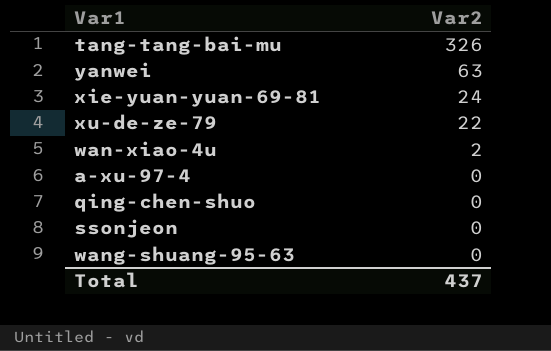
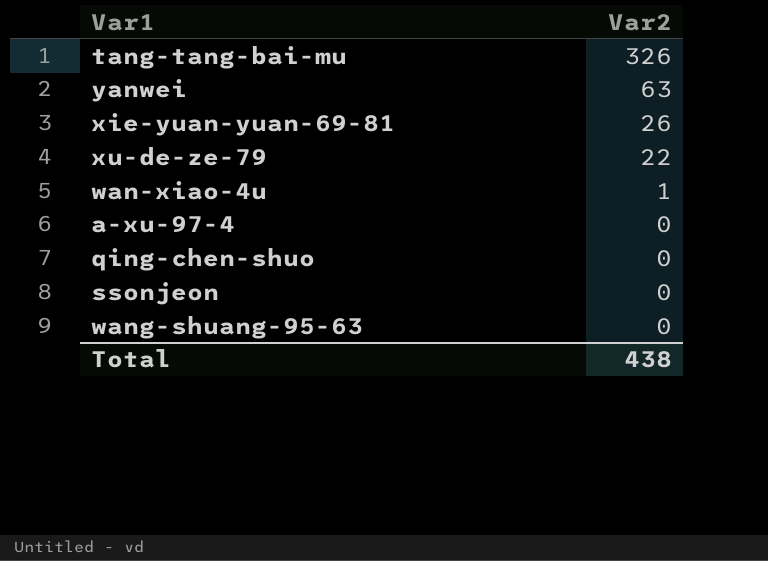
xie-yuan-yuan-69-81 | Var2: 24 -> 26
wan-xiao-4u | Var2: 2 -> 1
Total | Var2: 437 -> 438

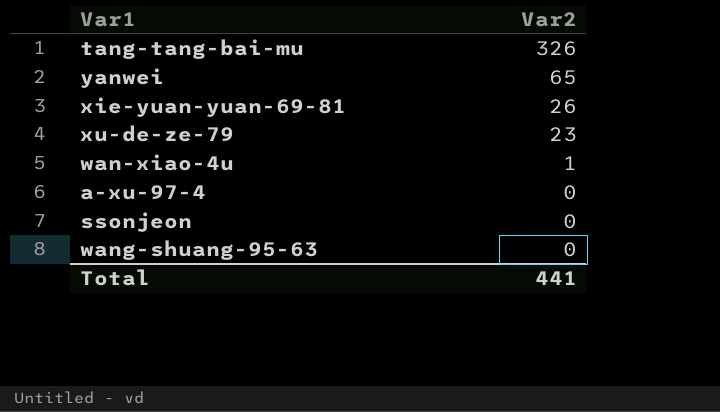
row qing-chen-shuo: 0 -> none
yanwei | Var2: 63 -> 65
xu-de-ze-79 | Var2: 22 -> 23
Total | Var2: 438 -> 441

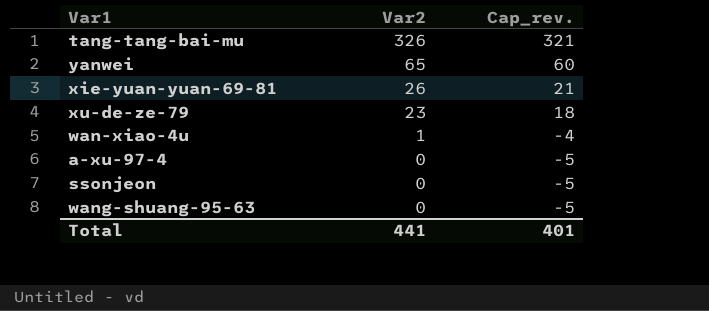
column Cap_rev. | formula: none -> [Var2] - 5

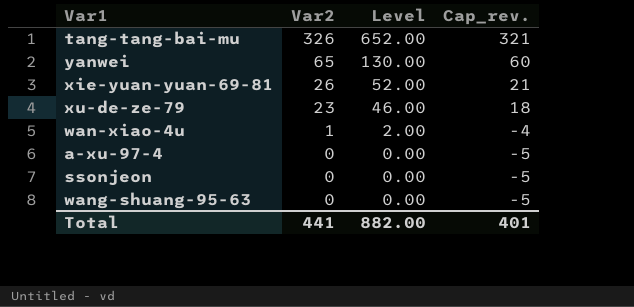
column Level | formula: none -> [Var2] * 2

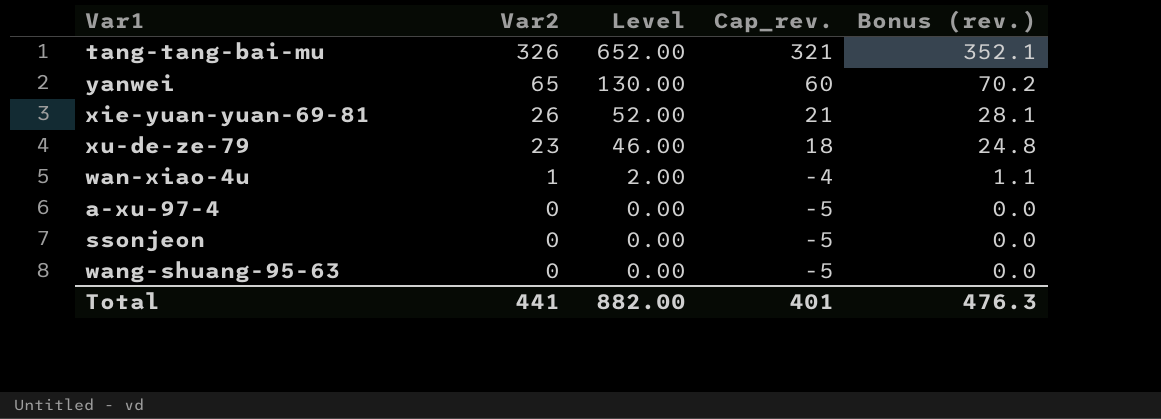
column Bonus (rev.) | formula: none -> [Var2] * 1.08

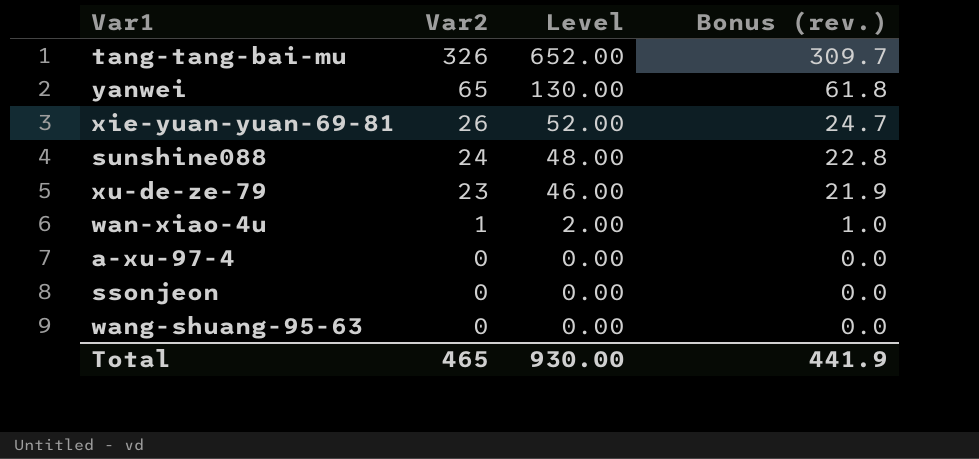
column Cap_rev. | formula: [Var2] - 5 -> none
column Bonus (rev.) | formula: [Var2] * 1.08 -> [Var2] * 0.95
row sunshine088: none -> 24 | 48.00 | 22.8
Total | Var2: 441 -> 465
Total | Level: 882.00 -> 930.00
Total | Bonus (rev.): 476.3 -> 441.9

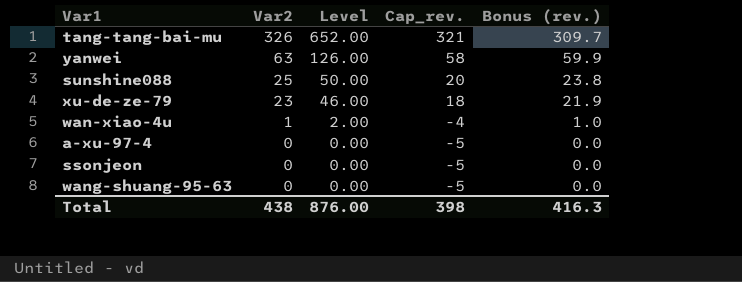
column Cap_rev. | formula: none -> [Var2] - 5
row xie-yuan-yuan-69-81: 26 | 52.00 | 24.7 -> none
yanwei | Var2: 65 -> 63
yanwei | Level: 130.00 -> 126.00
yanwei | Bonus (rev.): 61.8 -> 59.9
sunshine088 | Var2: 24 -> 25
sunshine088 | Level: 48.00 -> 50.00
sunshine088 | Bonus (rev.): 22.8 -> 23.8
Total | Var2: 465 -> 438
Total | Level: 930.00 -> 876.00
Total | Bonus (rev.): 441.9 -> 416.3

